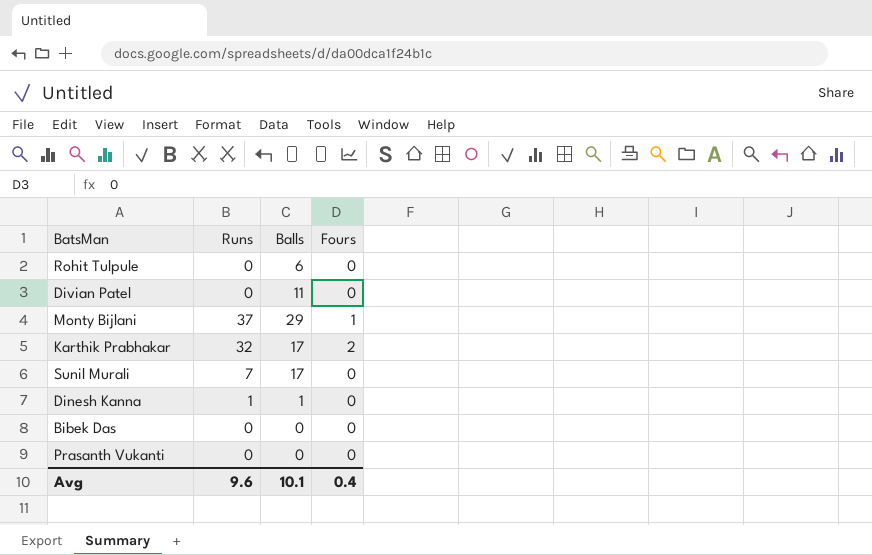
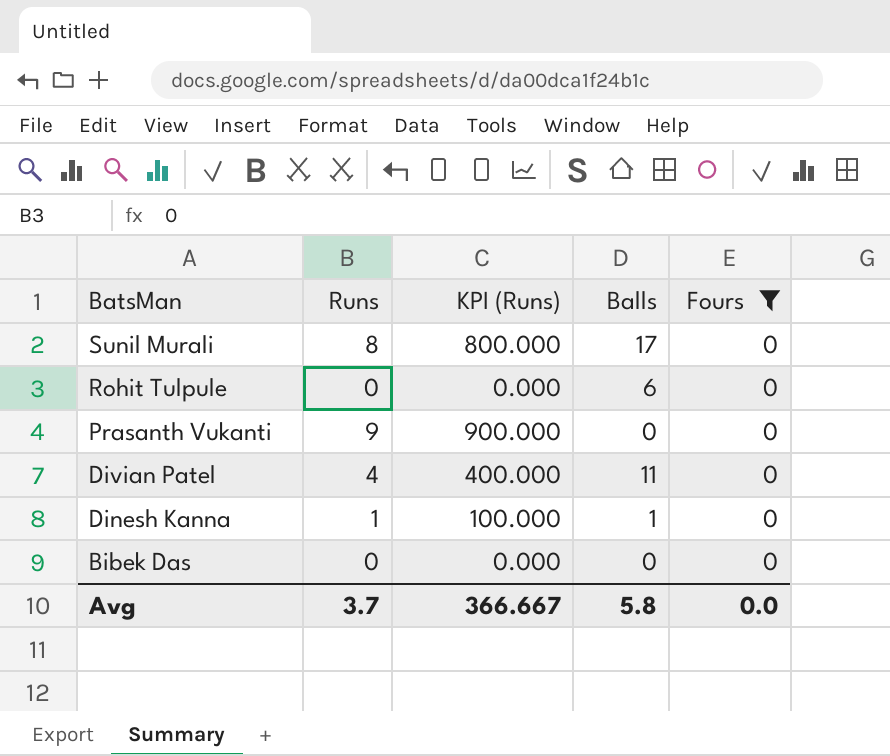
filter: none -> Fours = 0
row order: none -> BatsMan descending
column KPI (Runs) | formula: none -> [Runs] * 100
Sunil Murali | Runs: 7 -> 8
Prasanth Vukanti | Runs: 0 -> 9
Divian Patel | Runs: 0 -> 4
Avg | Runs: 9.6 -> 3.7
Avg | Balls: 10.1 -> 5.8
Avg | Fours: 0.4 -> 0.0

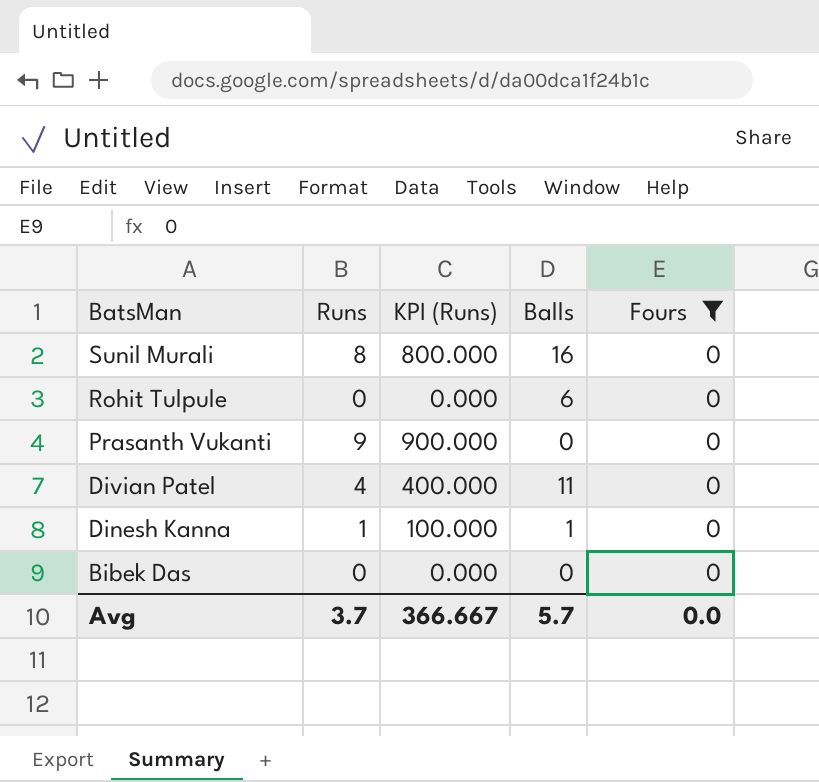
Sunil Murali | Balls: 17 -> 16
Avg | Balls: 5.8 -> 5.7

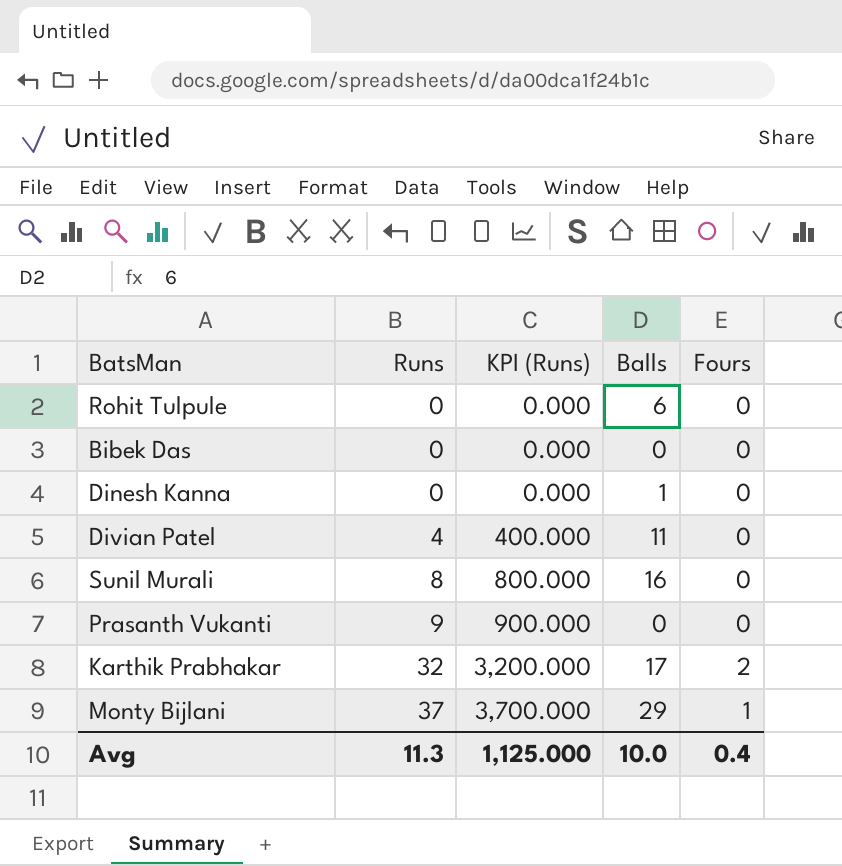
filter: Fours = 0 -> none
row order: BatsMan descending -> Runs ascending
Dinesh Kanna | Runs: 1 -> 0
Dinesh Kanna | KPI (Runs): 100.000 -> 0.000
Avg | Runs: 3.7 -> 11.3
Avg | KPI (Runs): 366.667 -> 1,125.000
Avg | Balls: 5.7 -> 10.0
Avg | Fours: 0.0 -> 0.4

